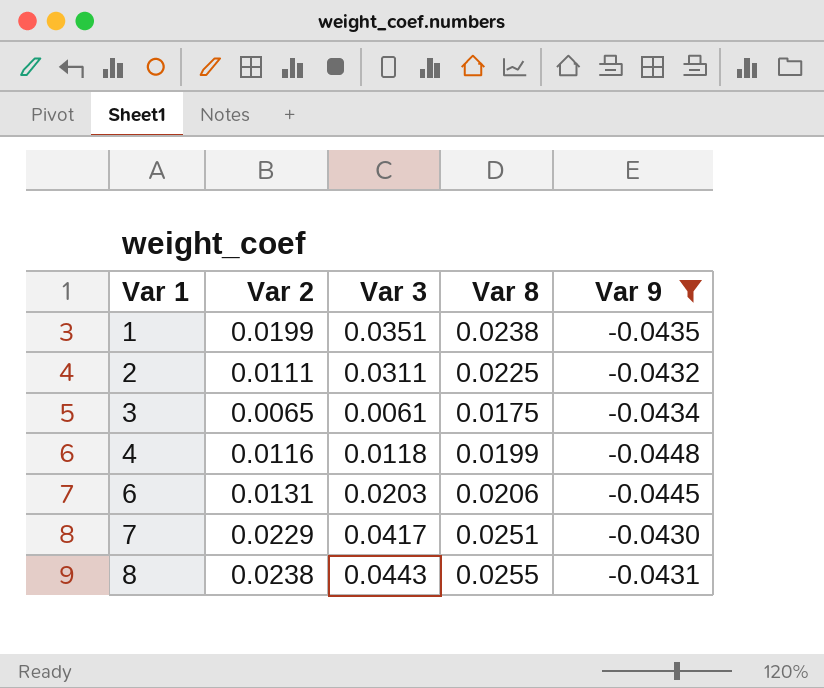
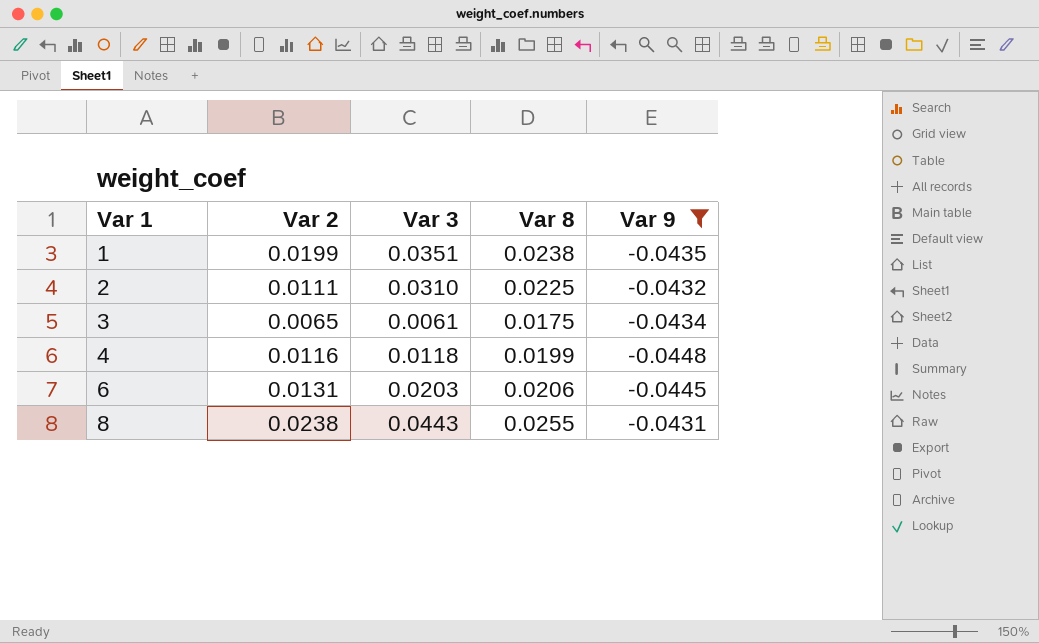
row 7: 0.0229 | 0.0417 | 0.0251 | -0.0430 -> none
2 | Var 3: 0.0311 -> 0.0310

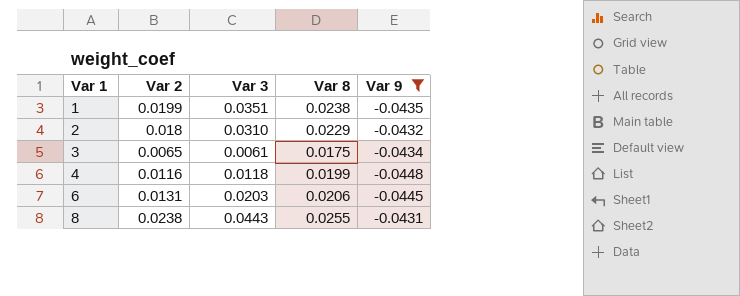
2 | Var 2: 0.0111 -> 0.018
2 | Var 8: 0.0225 -> 0.0229

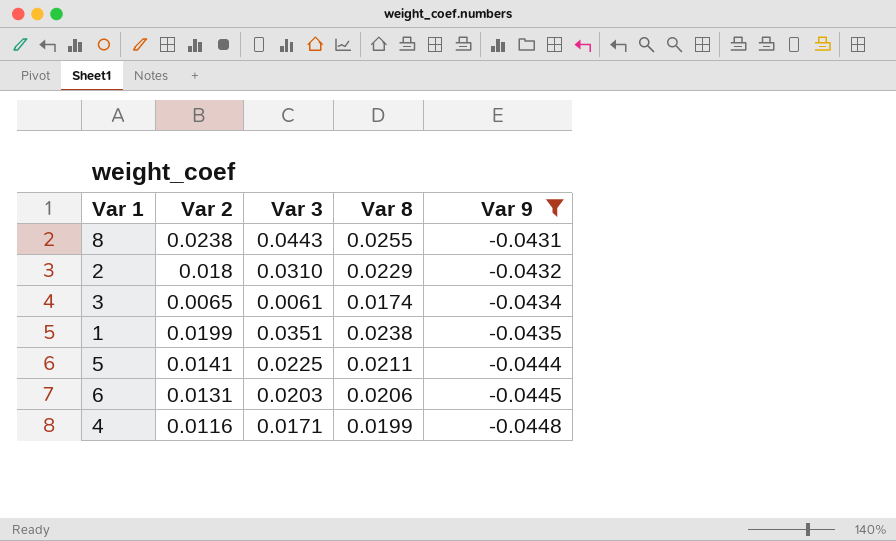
row order: Var 1 ascending -> Var 9 descending
3 | Var 8: 0.0175 -> 0.0174
row 5: none -> 0.0141 | 0.0225 | 0.0211 | -0.0444
4 | Var 3: 0.0118 -> 0.0171

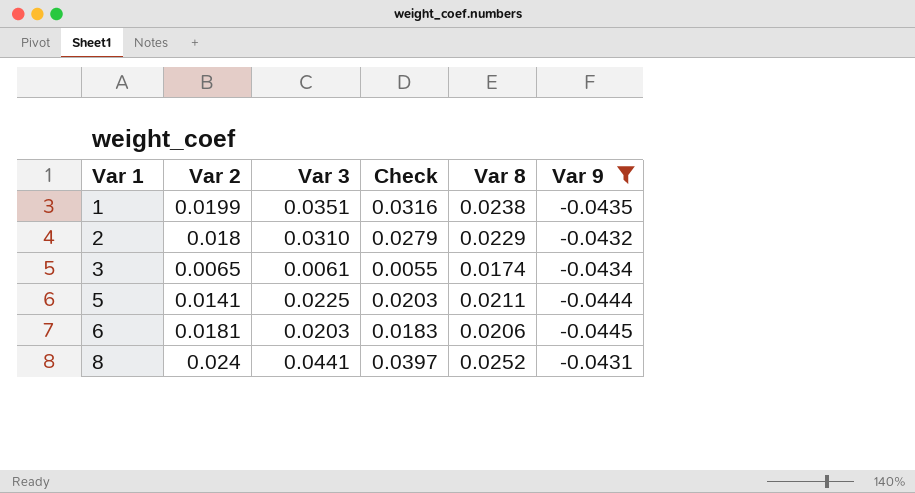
row order: Var 9 descending -> Var 1 ascending
column Check | formula: none -> [Var 3] * 0.9
row 4: 0.0116 | 0.0171 | 0.0199 | -0.0448 -> none
6 | Var 2: 0.0131 -> 0.0181
8 | Var 2: 0.0238 -> 0.024
8 | Var 3: 0.0443 -> 0.0441
8 | Var 8: 0.0255 -> 0.0252

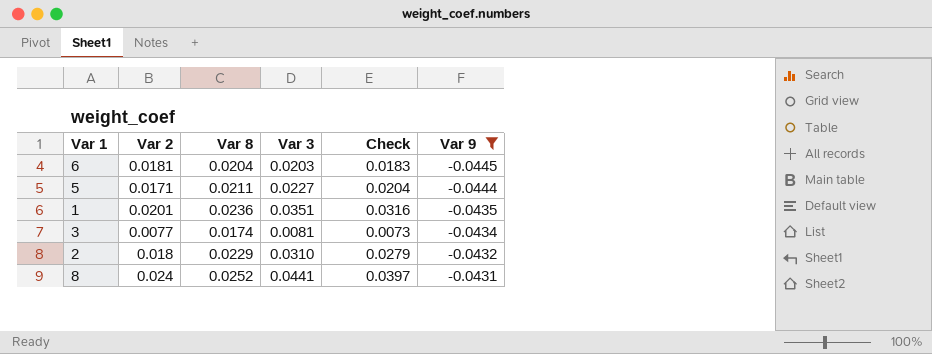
row order: Var 1 ascending -> Var 9 ascending
column Var 8 | position: 5 -> 3
6 | Var 8: 0.0206 -> 0.0204
5 | Var 2: 0.0141 -> 0.0171
5 | Var 3: 0.0225 -> 0.0227
5 | Check: 0.0203 -> 0.0204
1 | Var 2: 0.0199 -> 0.0201
1 | Var 8: 0.0238 -> 0.0236
3 | Var 2: 0.0065 -> 0.0077
3 | Var 3: 0.0061 -> 0.0081
3 | Check: 0.0055 -> 0.0073

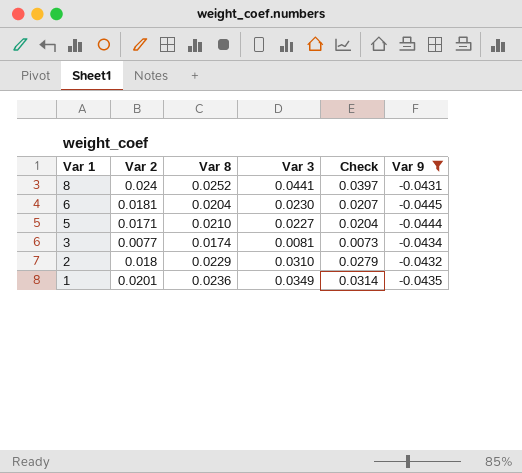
row order: Var 9 ascending -> Var 1 descending
6 | Var 3: 0.0203 -> 0.0230
6 | Check: 0.0183 -> 0.0207
5 | Var 8: 0.0211 -> 0.0210
1 | Var 3: 0.0351 -> 0.0349
1 | Check: 0.0316 -> 0.0314

